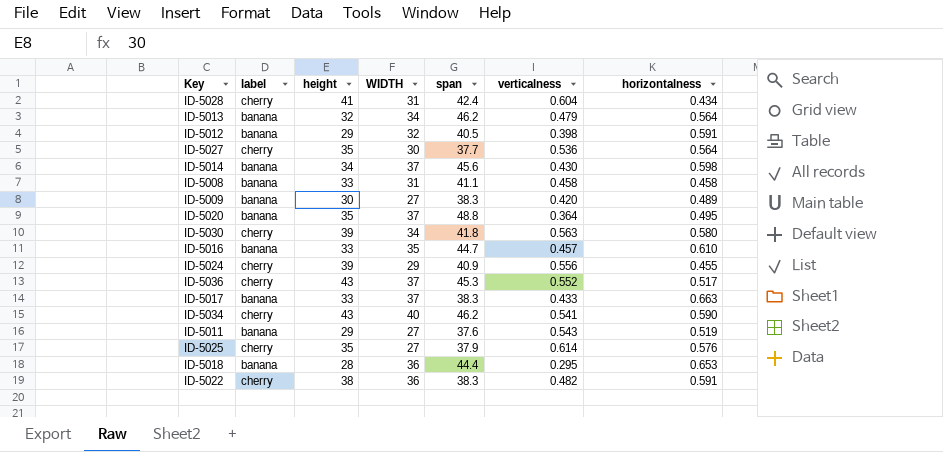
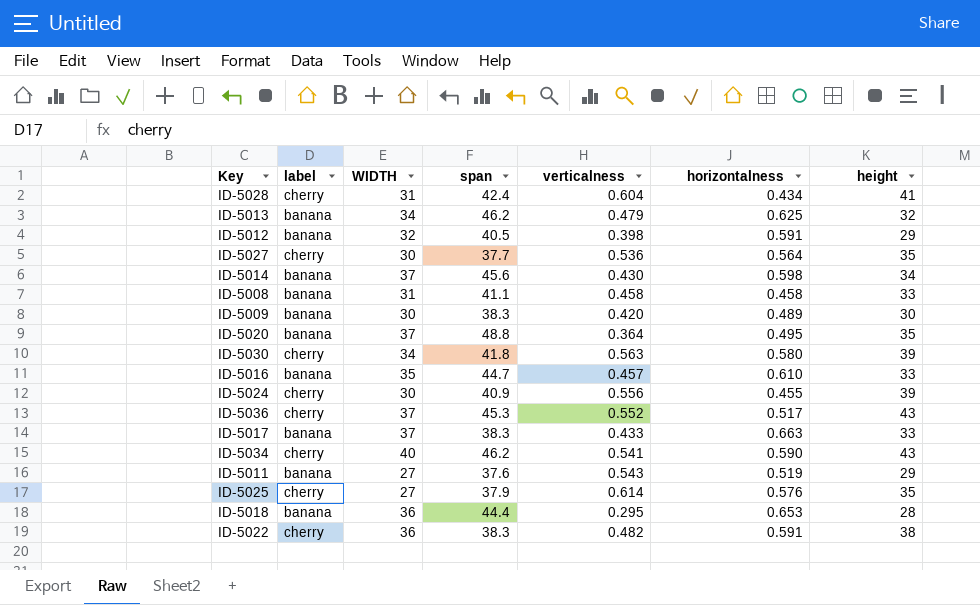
column height | position: 3 -> 7
ID-5013 | horizontalness: 0.564 -> 0.625
ID-5009 | WIDTH: 27 -> 30
ID-5024 | WIDTH: 29 -> 30

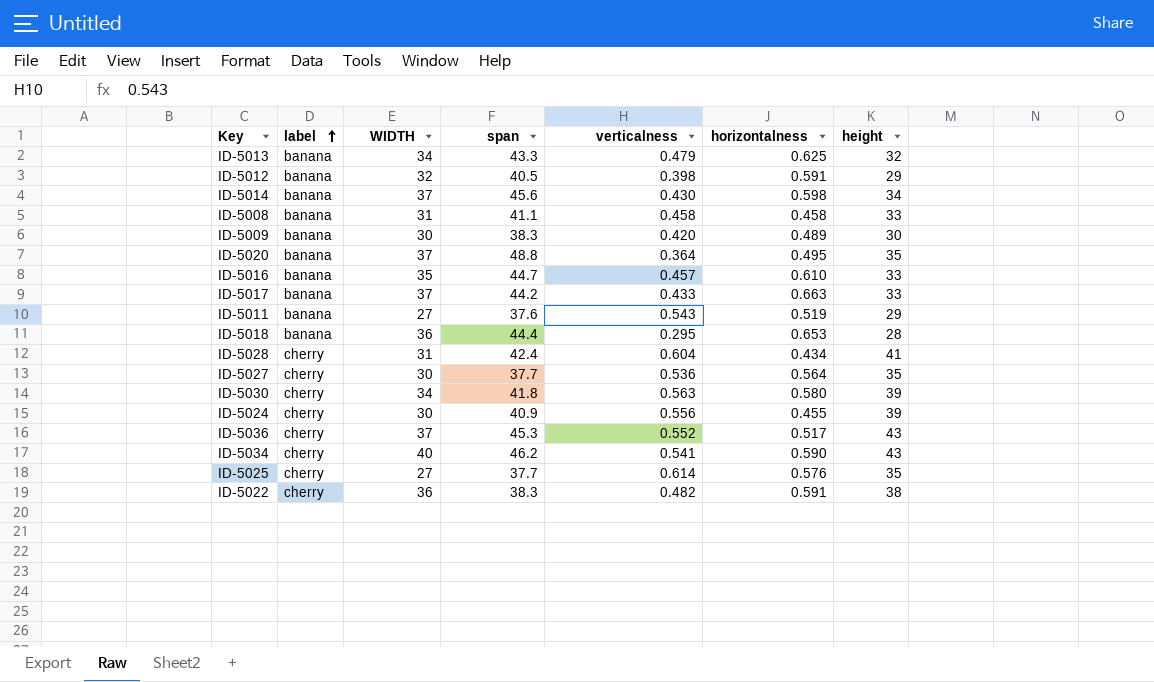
row order: none -> label ascending
ID-5013 | span: 46.2 -> 43.3
ID-5017 | span: 38.3 -> 44.2
ID-5025 | span: 37.9 -> 37.7

